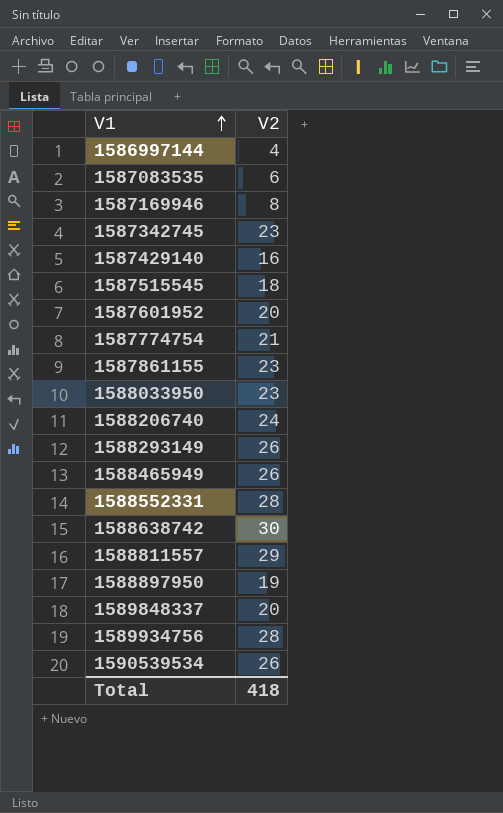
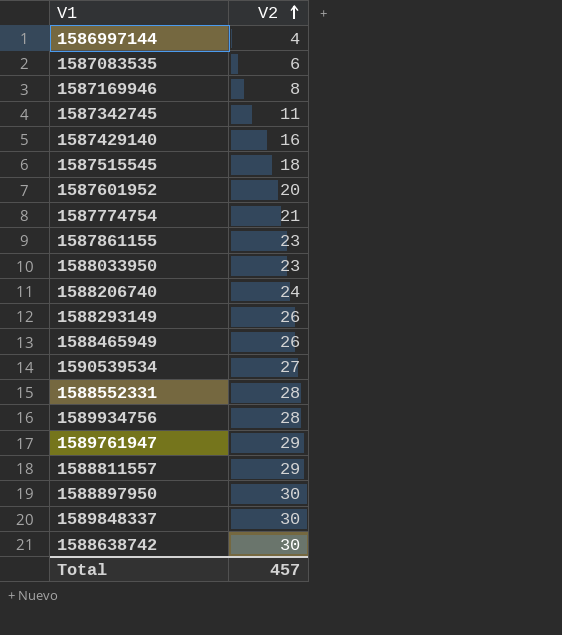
row order: V1 ascending -> V2 ascending
1587342745 | V2: 23 -> 11
1590539534 | V2: 26 -> 27
row 1589761947: none -> 29
1588897950 | V2: 19 -> 30
1589848337 | V2: 20 -> 30
Total | V2: 418 -> 457

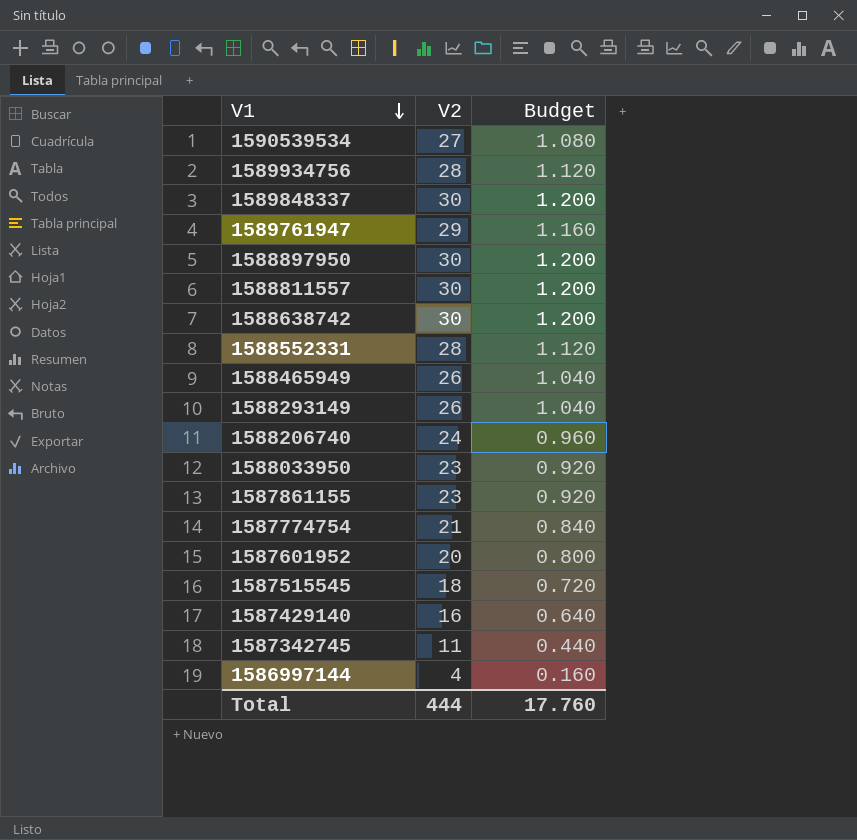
row order: V2 ascending -> V1 descending
column Budget | formula: none -> [V2] * 0.04
row 1587083535: 6 -> none
row 1587169946: 8 -> none
1588811557 | V2: 29 -> 30
Total | V2: 457 -> 444

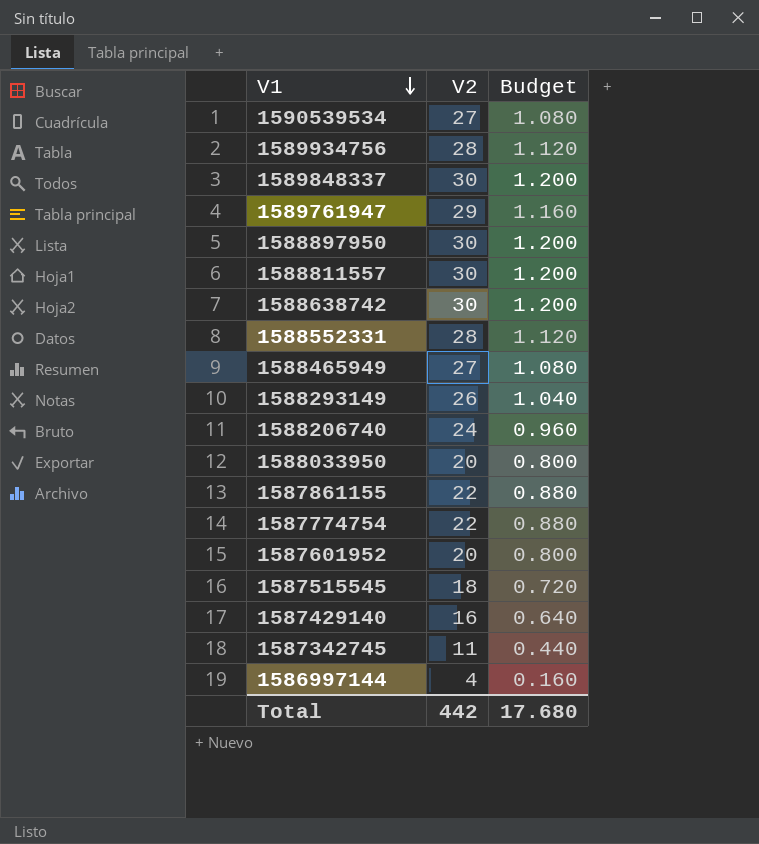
1588465949 | V2: 26 -> 27
1588465949 | Budget: 1.040 -> 1.080
1588033950 | V2: 23 -> 20
1588033950 | Budget: 0.920 -> 0.800
1587861155 | V2: 23 -> 22
1587861155 | Budget: 0.920 -> 0.880
1587774754 | V2: 21 -> 22
1587774754 | Budget: 0.840 -> 0.880
Total | V2: 444 -> 442
Total | Budget: 17.760 -> 17.680

